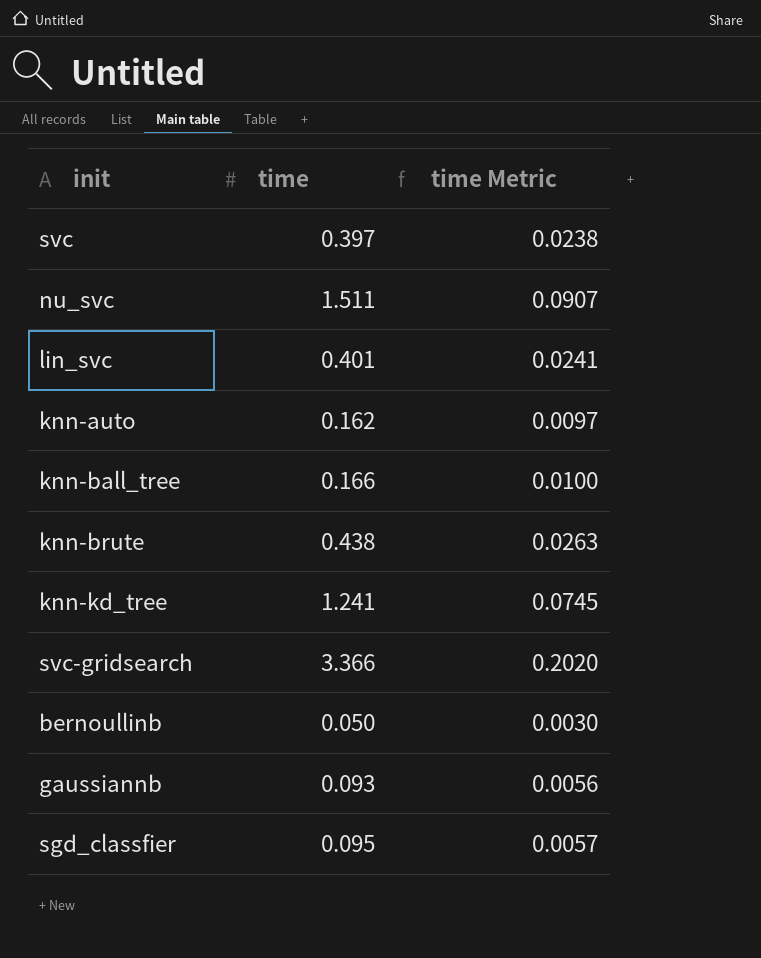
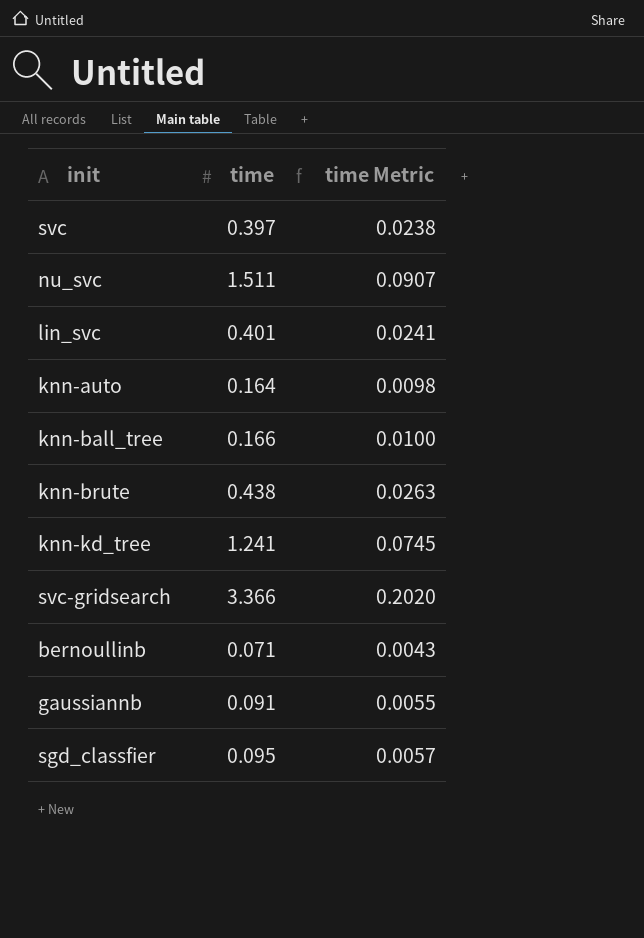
knn-auto | time: 0.162 -> 0.164
knn-auto | time Metric: 0.0097 -> 0.0098
bernoullinb | time: 0.050 -> 0.071
bernoullinb | time Metric: 0.0030 -> 0.0043
gaussiannb | time: 0.093 -> 0.091
gaussiannb | time Metric: 0.0056 -> 0.0055

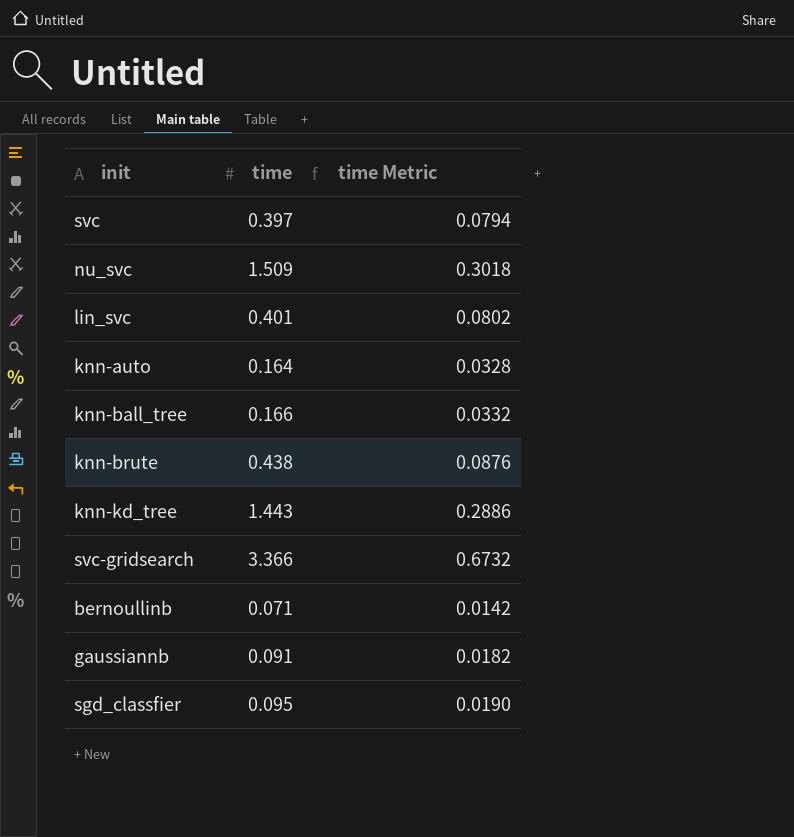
column time Metric | formula: [time] * 0.06 -> [time] * 0.2
nu_svc | time: 1.511 -> 1.509
knn-kd_tree | time: 1.241 -> 1.443

